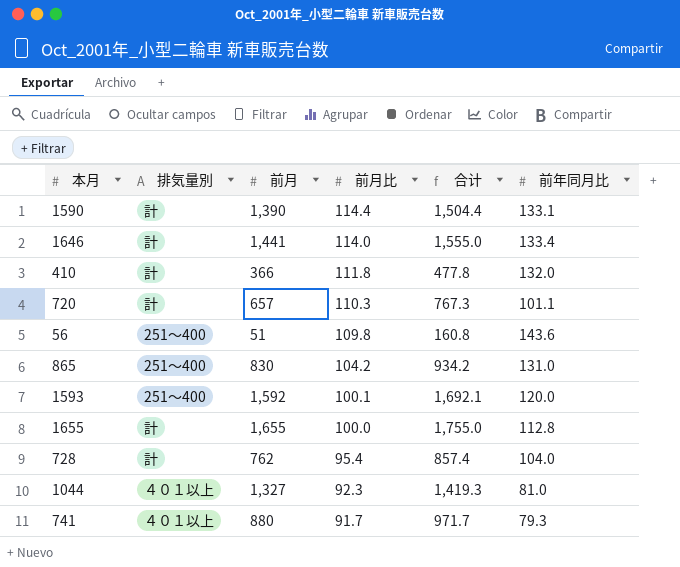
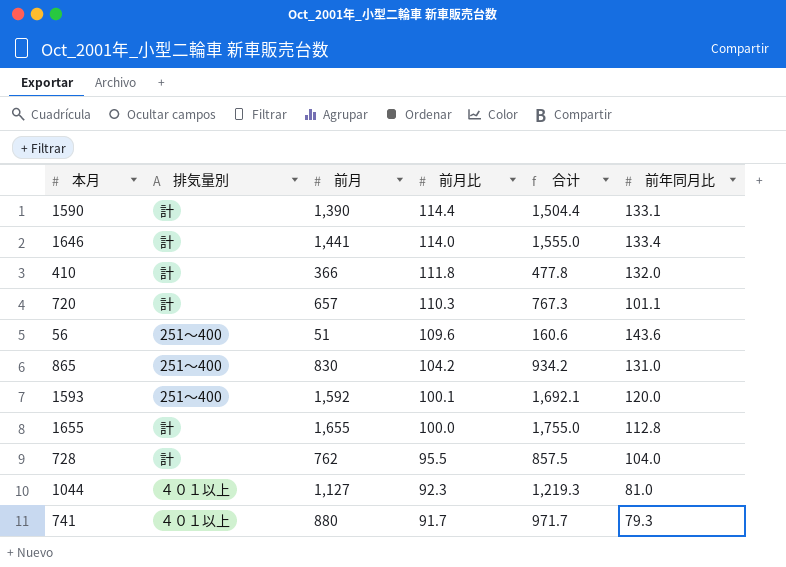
56 | 前月比: 109.8 -> 109.6
56 | 合计: 160.8 -> 160.6
728 | 前月比: 95.4 -> 95.5
728 | 合计: 857.4 -> 857.5
1044 | 前月: 1,327 -> 1,127
1044 | 合计: 1,419.3 -> 1,219.3

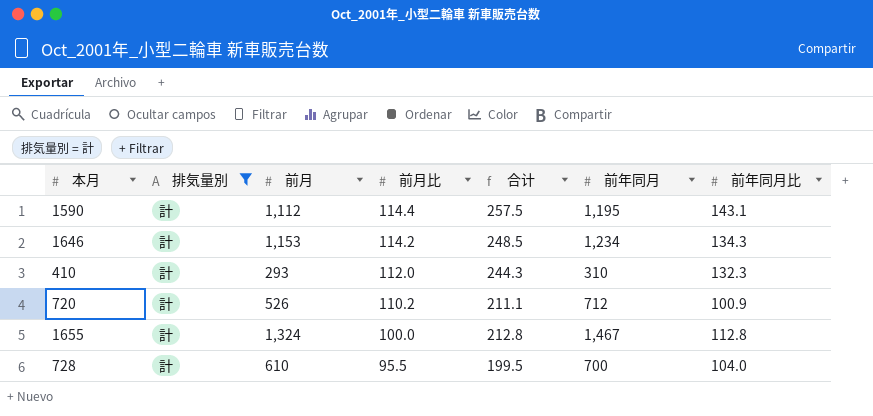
filter: none -> 排気量別 = 計
column 合计 | formula: [前月] + [前月比] -> [前月比] + [前年同月比]
column 前年同月 | position: none -> 6
1590 | 前月: 1,390 -> 1,112
1590 | 前年同月比: 133.1 -> 143.1
1646 | 前月: 1,441 -> 1,153
1646 | 前月比: 114.0 -> 114.2
1646 | 前年同月比: 133.4 -> 134.3
410 | 前月: 366 -> 293
410 | 前月比: 111.8 -> 112.0
410 | 前年同月比: 132.0 -> 132.3
720 | 前月: 657 -> 526
720 | 前月比: 110.3 -> 110.2
720 | 前年同月比: 101.1 -> 100.9
1655 | 前月: 1,655 -> 1,324
728 | 前月: 762 -> 610

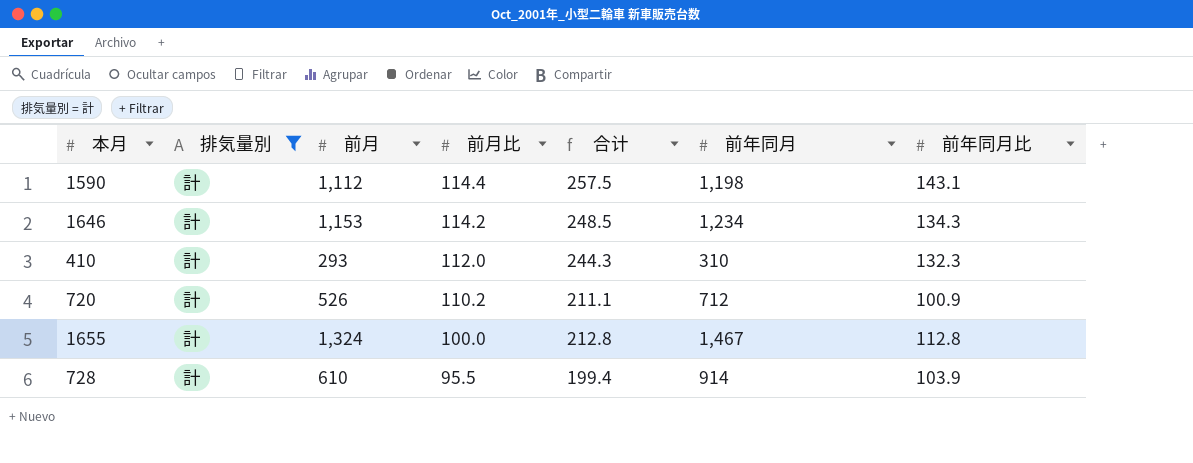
1590 | 前年同月: 1,195 -> 1,198
728 | 合计: 199.5 -> 199.4
728 | 前年同月: 700 -> 914
728 | 前年同月比: 104.0 -> 103.9

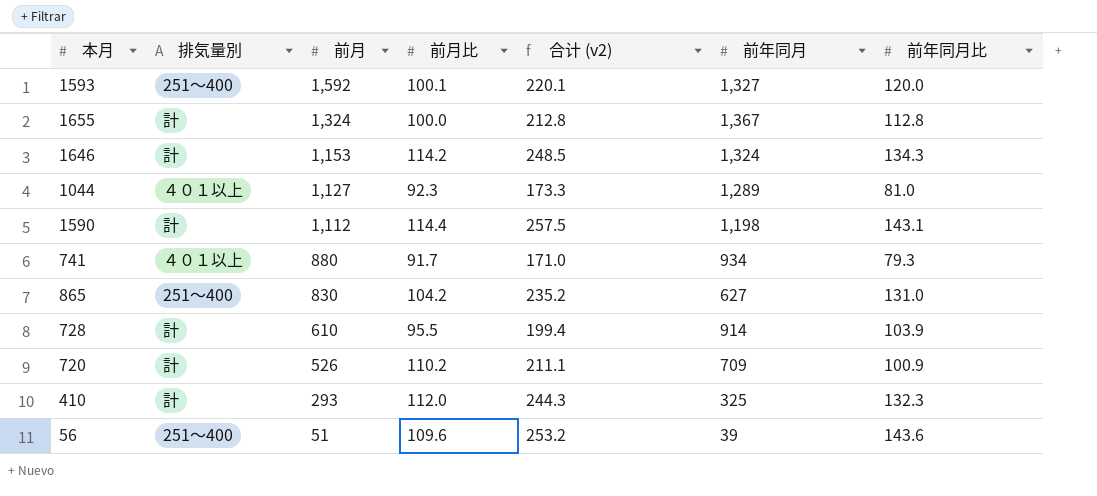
filter: 排気量別 = 計 -> none
row order: 前月比 descending -> 前月 descending
column name: 合计 -> 合计 (v2)
1655 | 前年同月: 1,467 -> 1,367
1646 | 前年同月: 1,234 -> 1,324
720 | 前年同月: 712 -> 709
410 | 前年同月: 310 -> 325

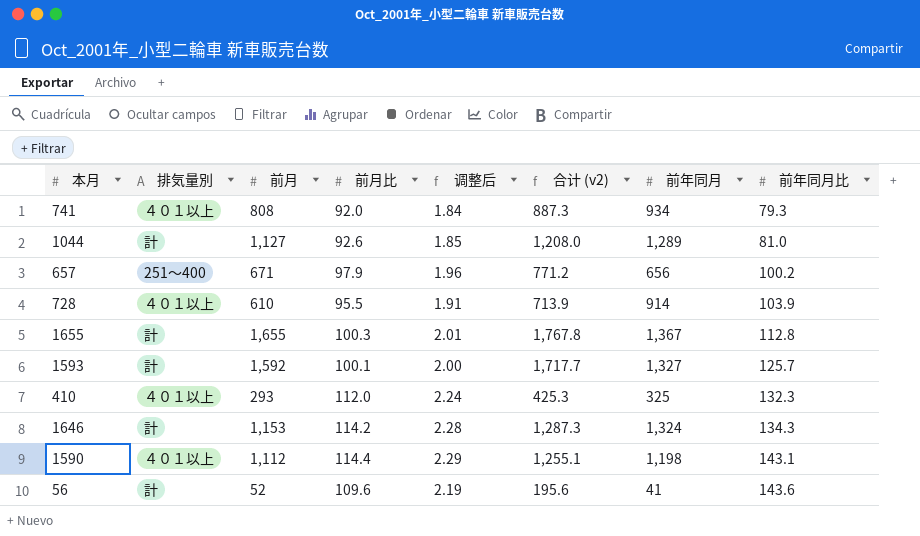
row order: 前月 descending -> 前年同月比 ascending
column 调整后 | formula: none -> [前月比] * 0.02
column 合计 (v2) | formula: [前月比] + [前年同月比] -> [前月] + [前年同月比]
row 865: 251～400 | 830 | 104.2 | 235.2 | 627 | 131.0 -> none
row 720: 計 | 526 | 110.2 | 211.1 | 709 | 100.9 -> none
741 | 前月: 880 -> 808
741 | 前月比: 91.7 -> 92.0
1044 | 排気量別: ４０１以上 -> 計
1044 | 前月比: 92.3 -> 92.6
row 657: none -> 251～400 | 671 | 97.9 | 1.96 | 771.2 | 656 | 100.2
728 | 排気量別: 計 -> ４０１以上
1655 | 前月: 1,324 -> 1,655
1655 | 前月比: 100.0 -> 100.3
1593 | 排気量別: 251～400 -> 計
1593 | 前年同月比: 120.0 -> 125.7
410 | 排気量別: 計 -> ４０１以上
1590 | 排気量別: 計 -> ４０１以上
56 | 排気量別: 251～400 -> 計
56 | 前月: 51 -> 52
56 | 前年同月: 39 -> 41

